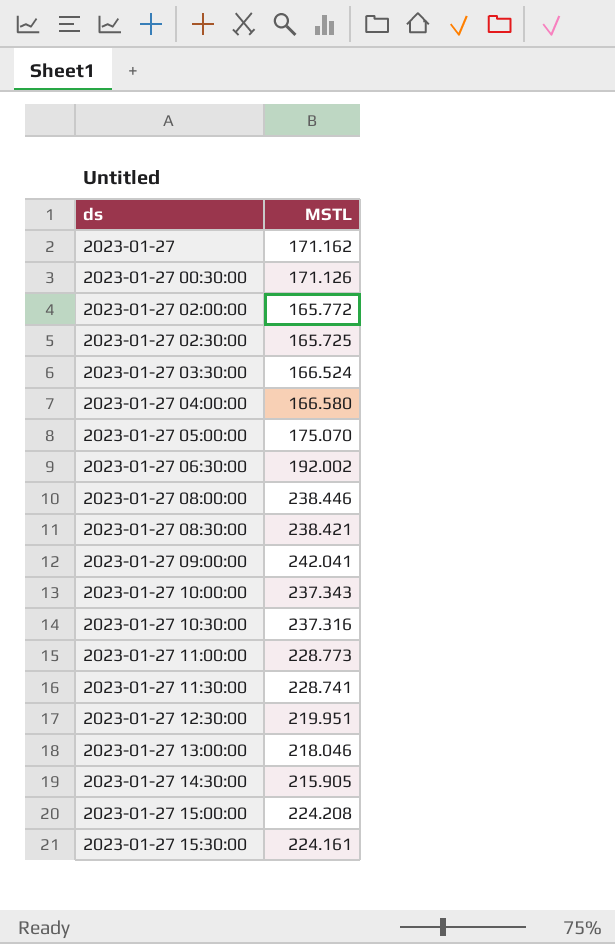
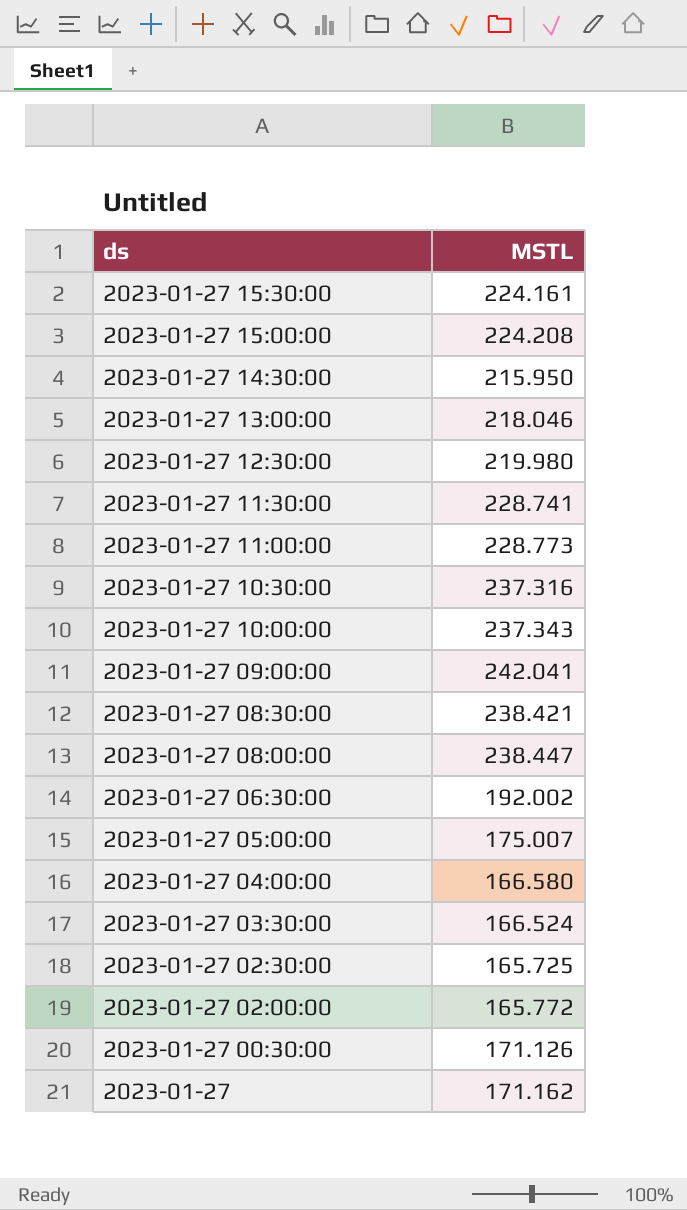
row order: ds ascending -> ds descending
2023-01-27 14:30:00 | MSTL: 215.905 -> 215.950
2023-01-27 12:30:00 | MSTL: 219.951 -> 219.980
2023-01-27 08:00:00 | MSTL: 238.446 -> 238.447
2023-01-27 05:00:00 | MSTL: 175.070 -> 175.007

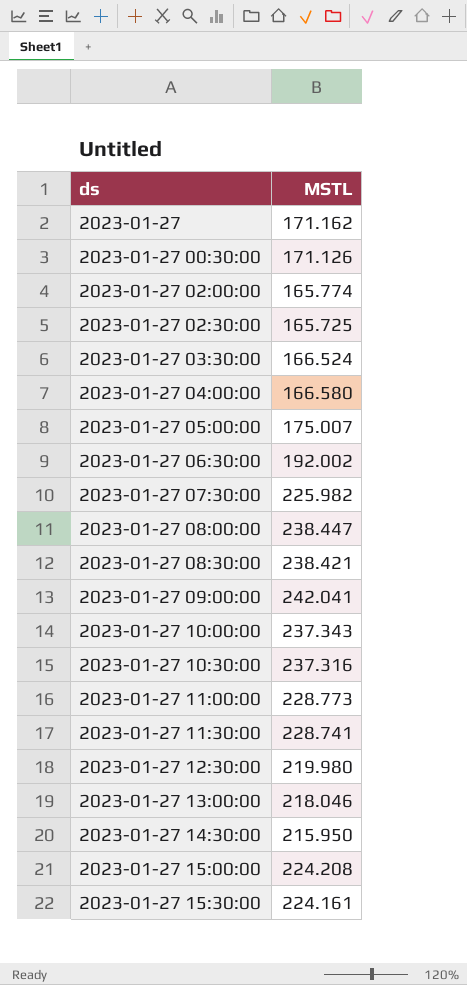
row order: ds descending -> ds ascending
2023-01-27 02:00:00 | MSTL: 165.772 -> 165.774
row 2023-01-27 07:30:00: none -> 225.982

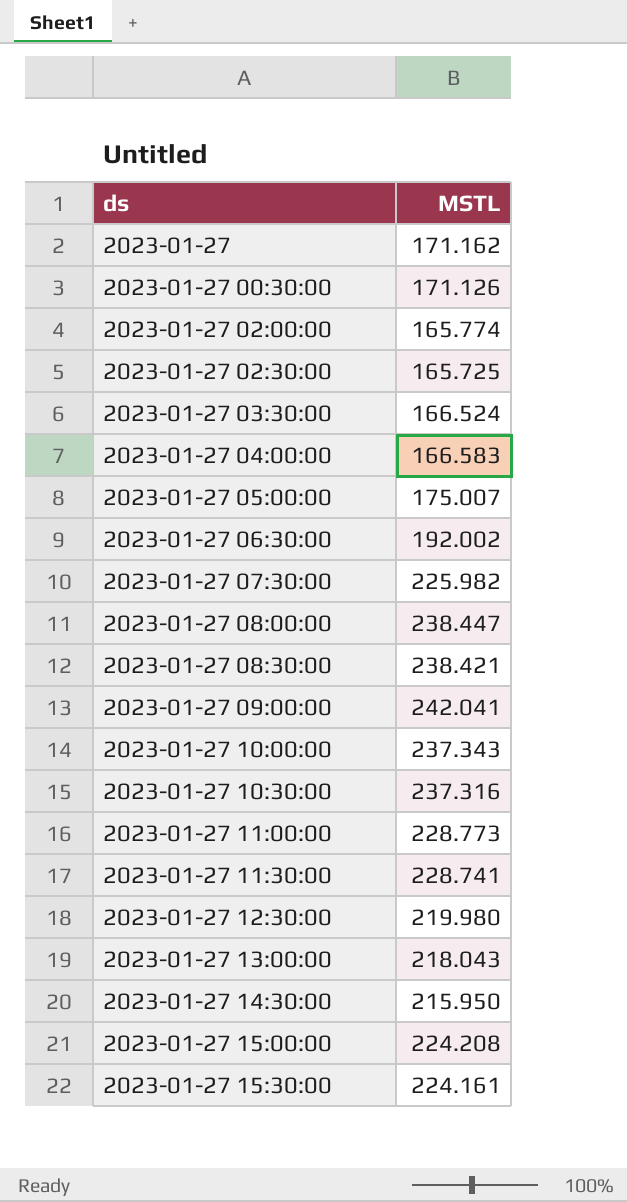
2023-01-27 04:00:00 | MSTL: 166.580 -> 166.583
2023-01-27 13:00:00 | MSTL: 218.046 -> 218.043

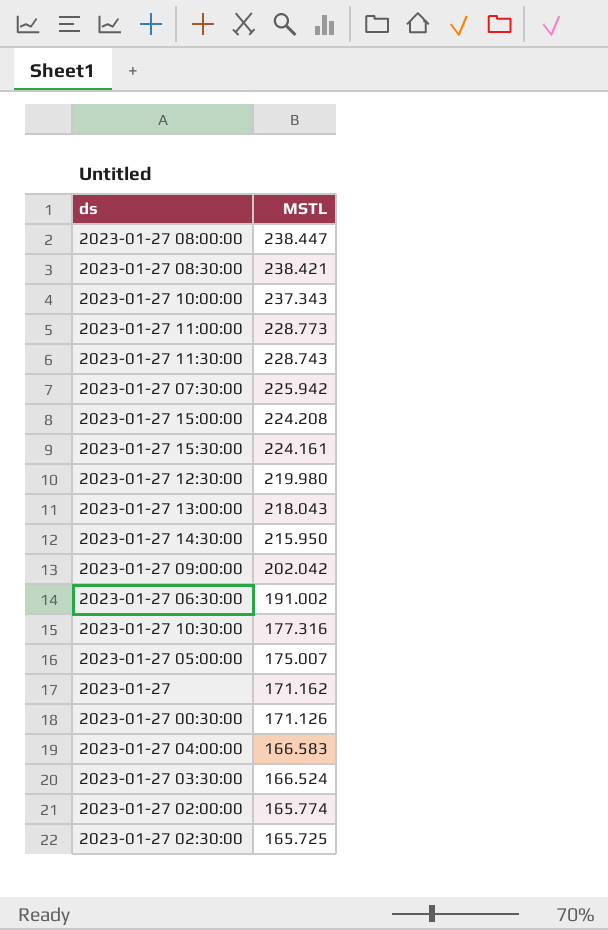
row order: ds ascending -> MSTL descending
2023-01-27 11:30:00 | MSTL: 228.741 -> 228.743
2023-01-27 07:30:00 | MSTL: 225.982 -> 225.942
2023-01-27 09:00:00 | MSTL: 242.041 -> 202.042
2023-01-27 06:30:00 | MSTL: 192.002 -> 191.002
2023-01-27 10:30:00 | MSTL: 237.316 -> 177.316

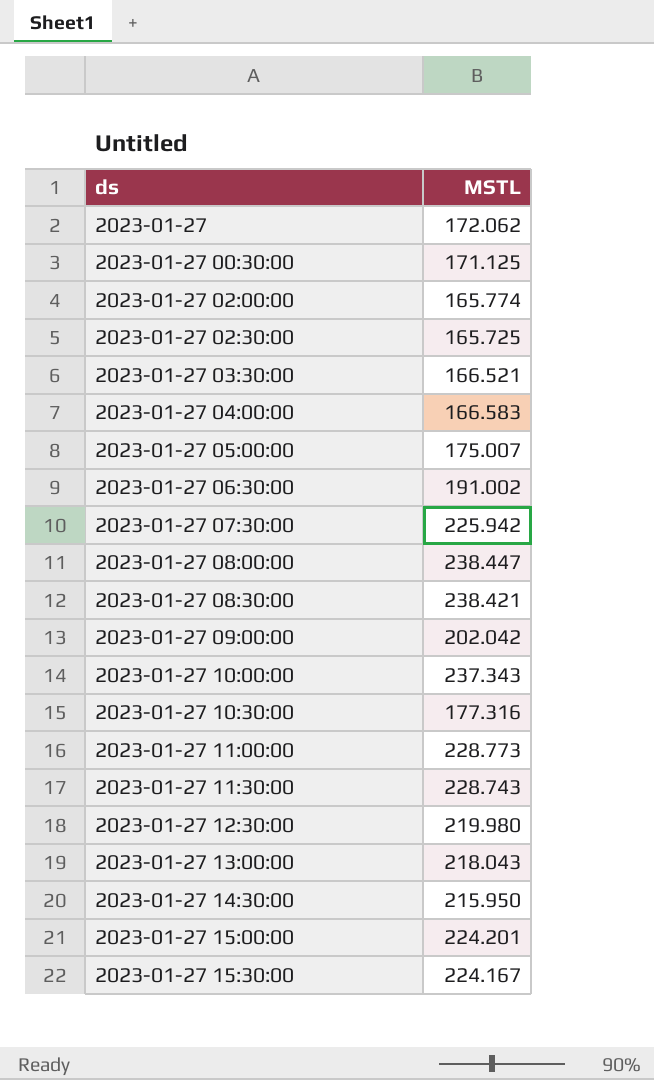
row order: MSTL descending -> ds ascending
2023-01-27 | MSTL: 171.162 -> 172.062
2023-01-27 00:30:00 | MSTL: 171.126 -> 171.125
2023-01-27 03:30:00 | MSTL: 166.524 -> 166.521
2023-01-27 15:00:00 | MSTL: 224.208 -> 224.201
2023-01-27 15:30:00 | MSTL: 224.161 -> 224.167

